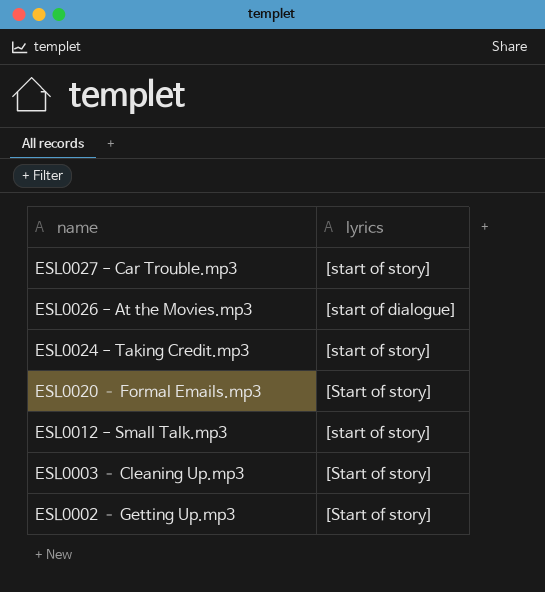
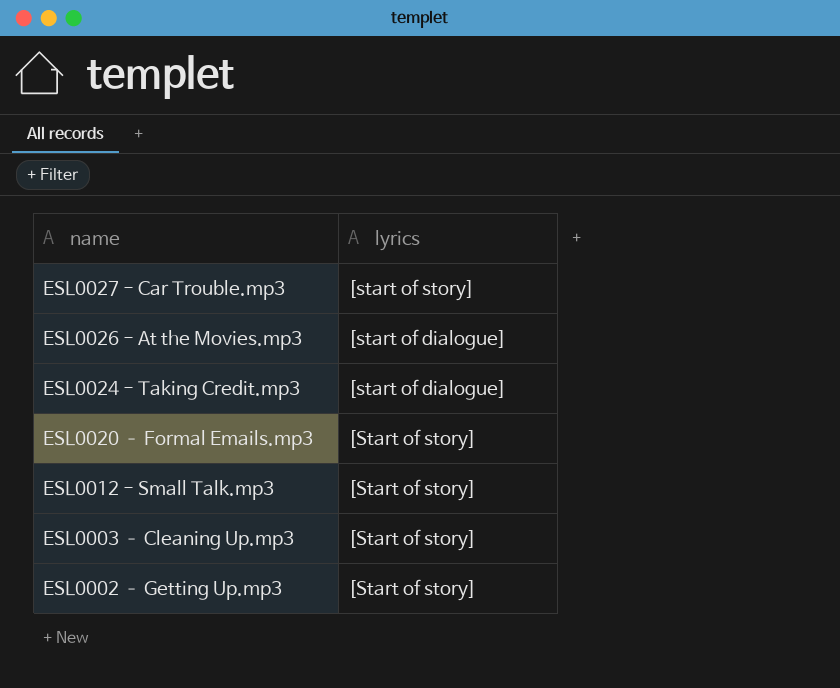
ESL0024 - Taking Credit.mp3 | lyrics: [start of story] -> [start of dialogue]
ESL0012 - Small Talk.mp3 | lyrics: [start of story] -> [Start of story]

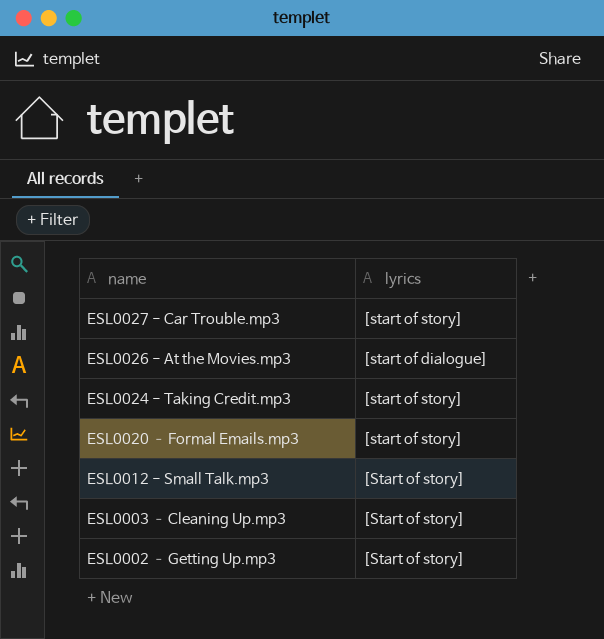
ESL0024 - Taking Credit.mp3 | lyrics: [start of dialogue] -> [start of story]
ESL0020 – Formal Emails.mp3 | lyrics: [Start of story] -> [start of story]

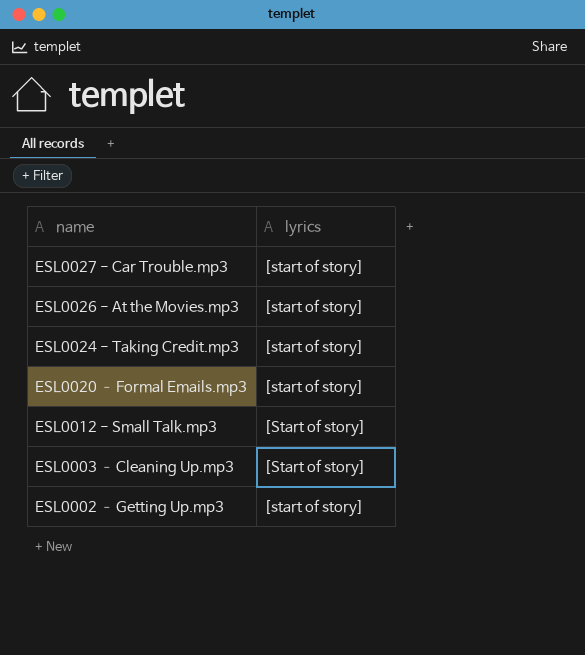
ESL0026 - At the Movies.mp3 | lyrics: [start of dialogue] -> [start of story]
ESL0002 – Getting Up.mp3 | lyrics: [Start of story] -> [start of story]

